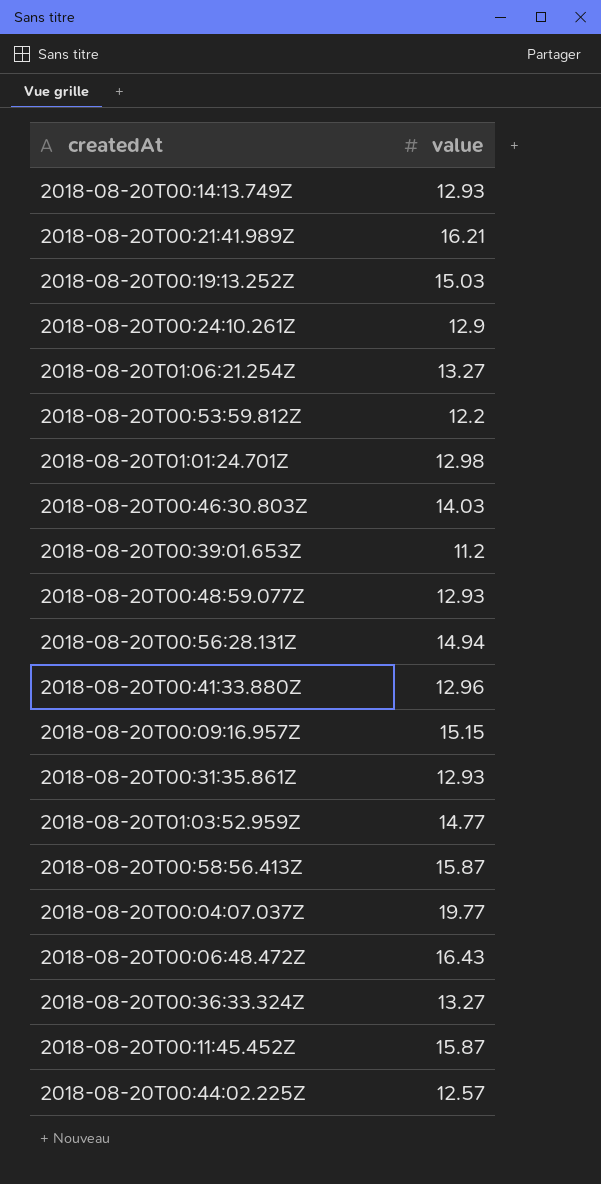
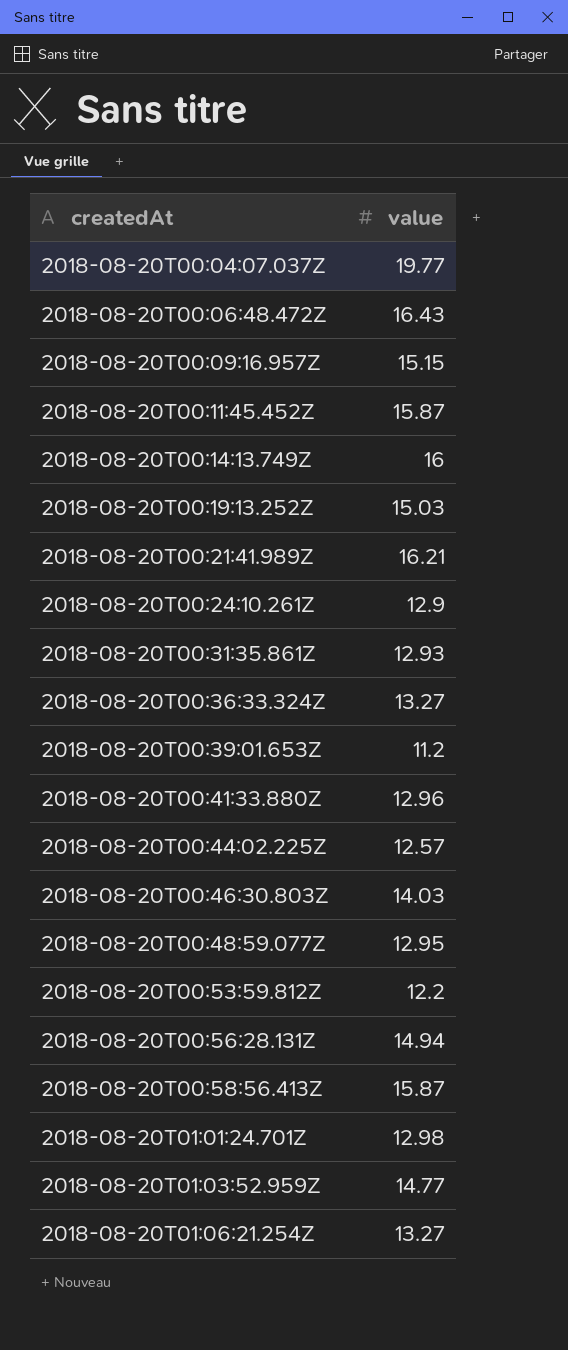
row order: none -> createdAt ascending
2018-08-20T00:14:13.749Z | value: 12.93 -> 16
2018-08-20T00:48:59.077Z | value: 12.93 -> 12.95

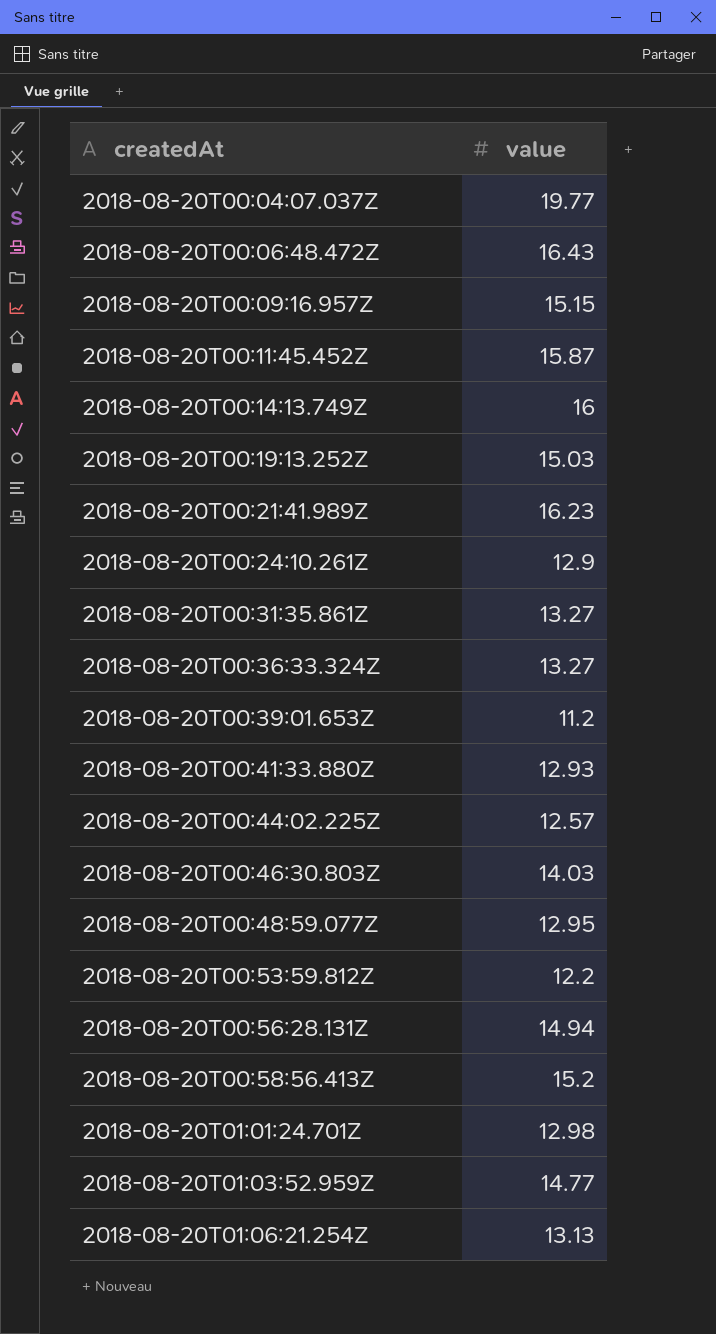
2018-08-20T00:21:41.989Z | value: 16.21 -> 16.23
2018-08-20T00:31:35.861Z | value: 12.93 -> 13.27
2018-08-20T00:41:33.880Z | value: 12.96 -> 12.93
2018-08-20T00:58:56.413Z | value: 15.87 -> 15.2
2018-08-20T01:06:21.254Z | value: 13.27 -> 13.13

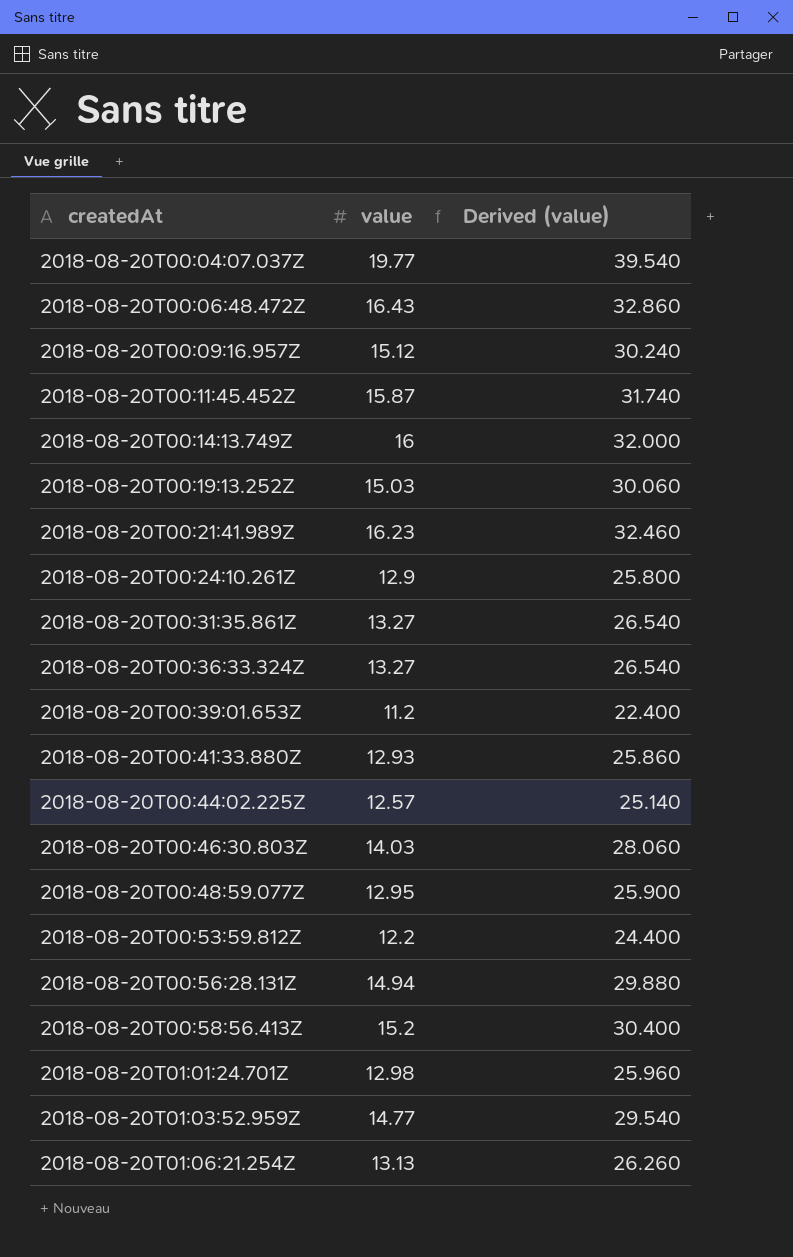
column Derived (value) | formula: none -> [value] * 2
2018-08-20T00:09:16.957Z | value: 15.15 -> 15.12

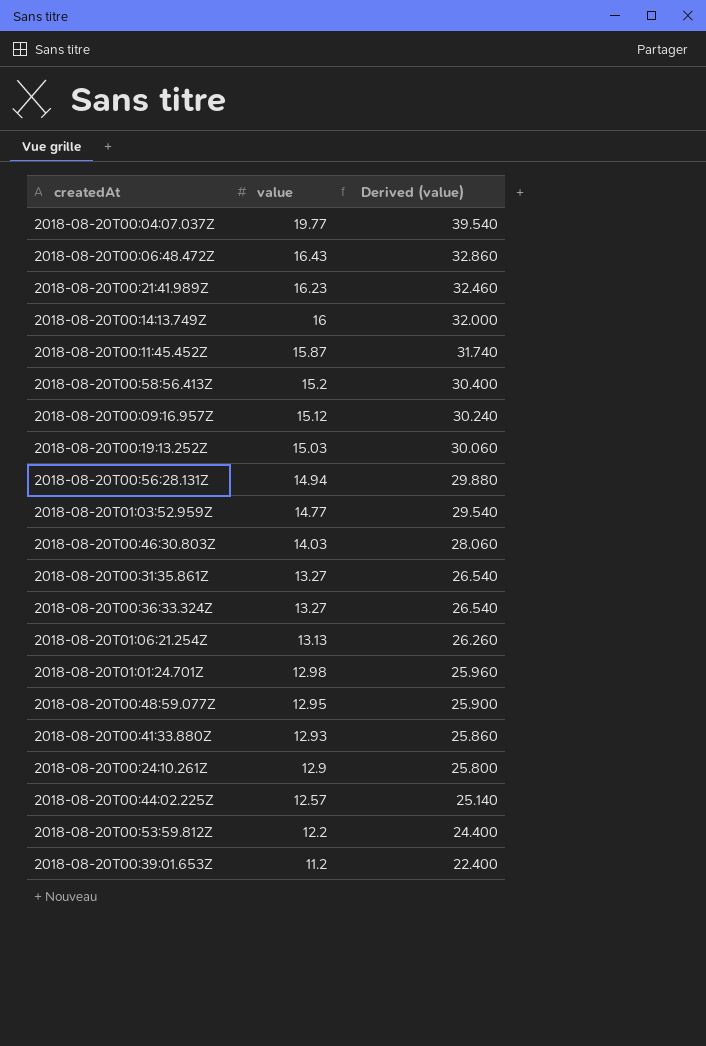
row order: createdAt ascending -> value descending

